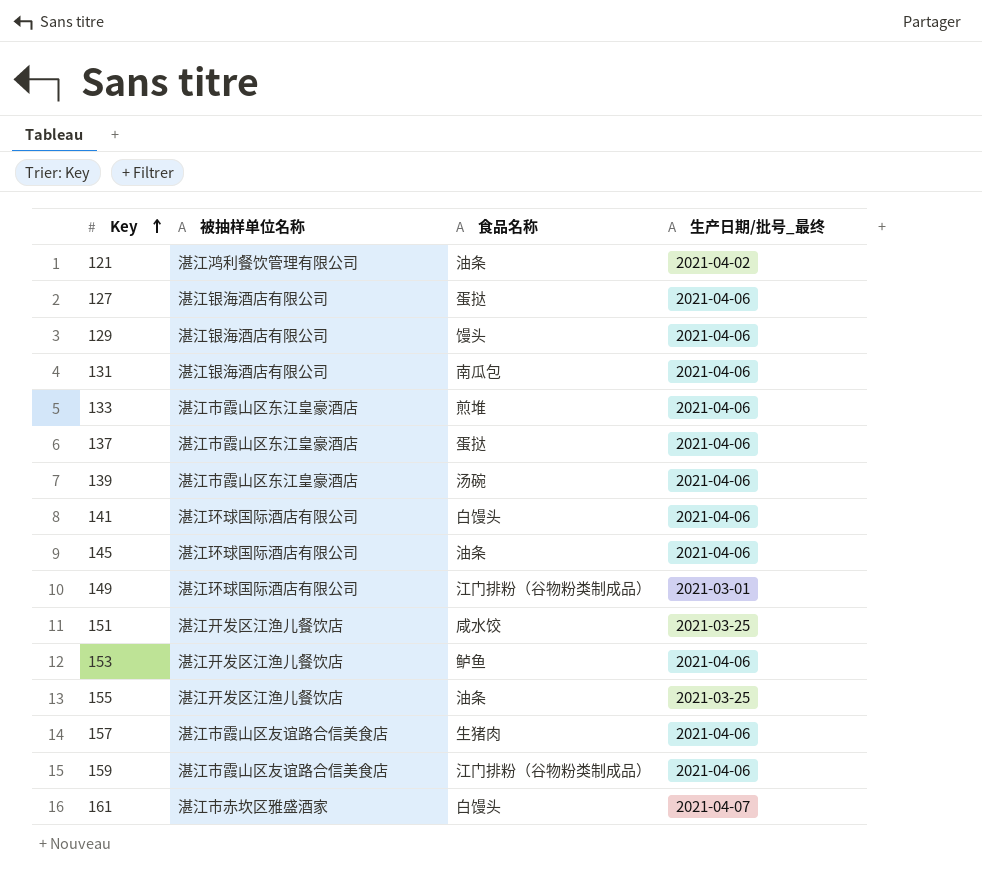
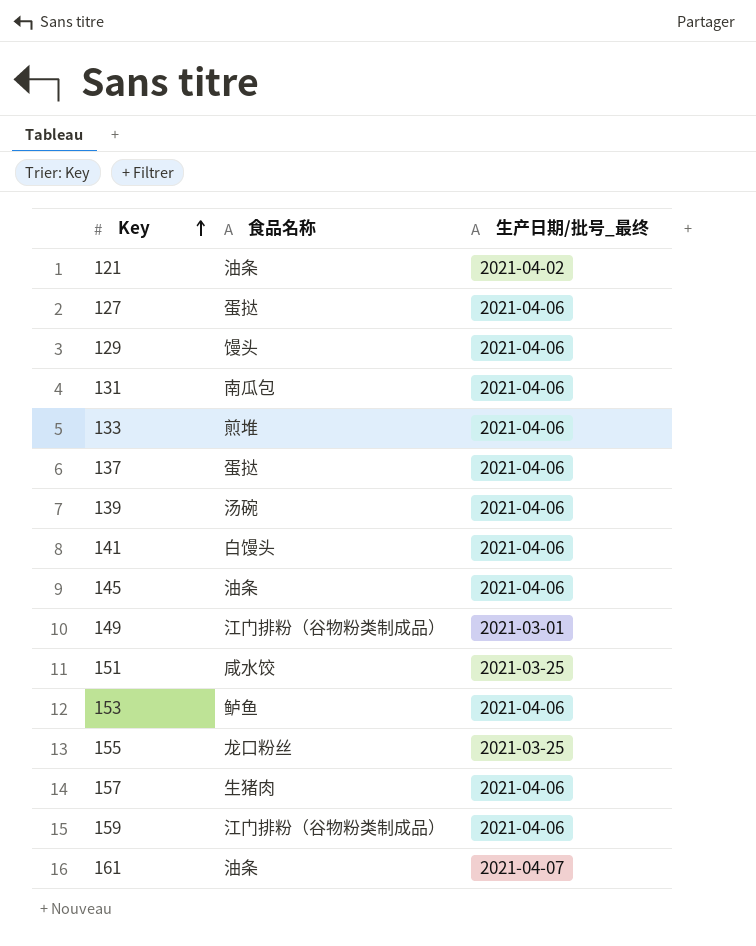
column 被抽样单位名称 | position: 2 -> none
155 | 食品名称: 油条 -> 龙口粉丝
161 | 食品名称: 白馒头 -> 油条

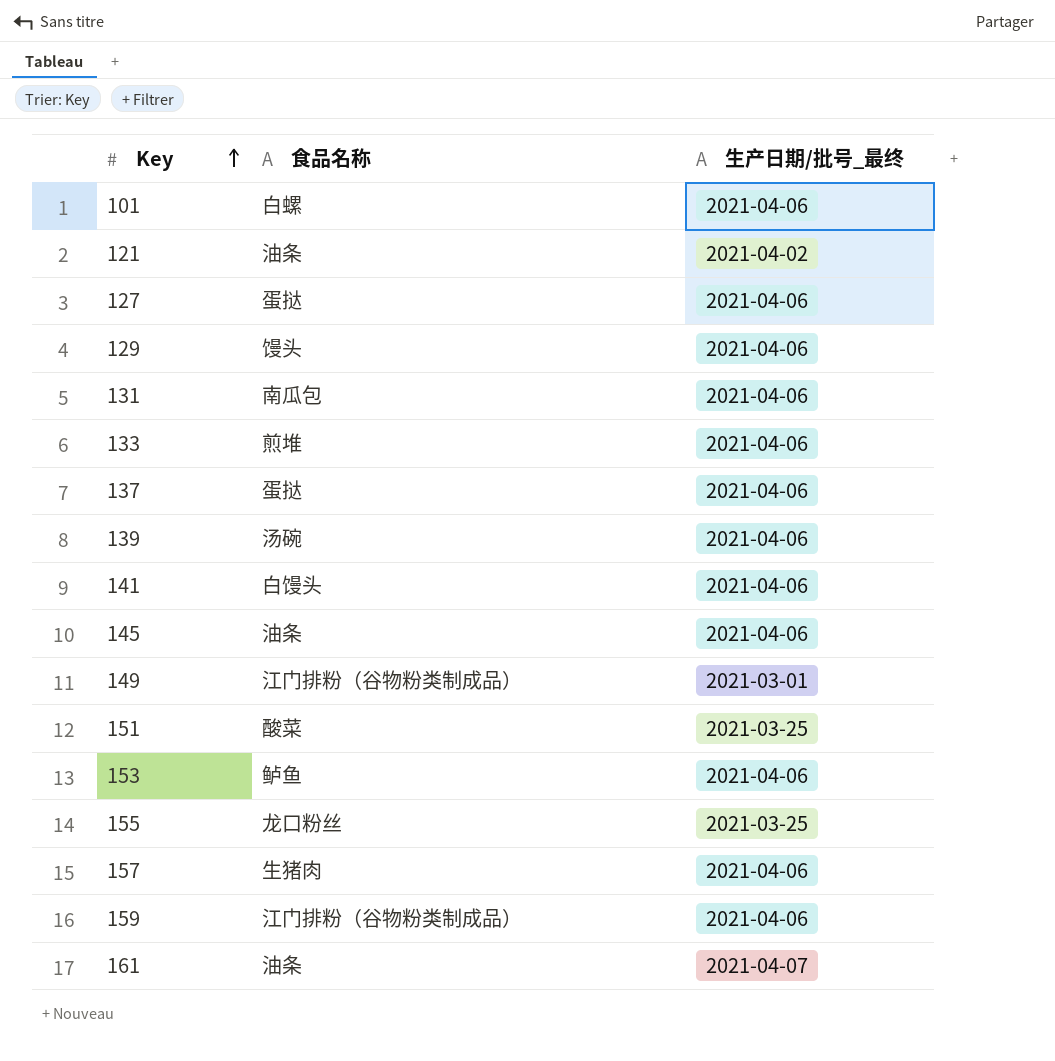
row 101: none -> 白螺 | 2021-04-06
151 | 食品名称: 咸水饺 -> 酸菜

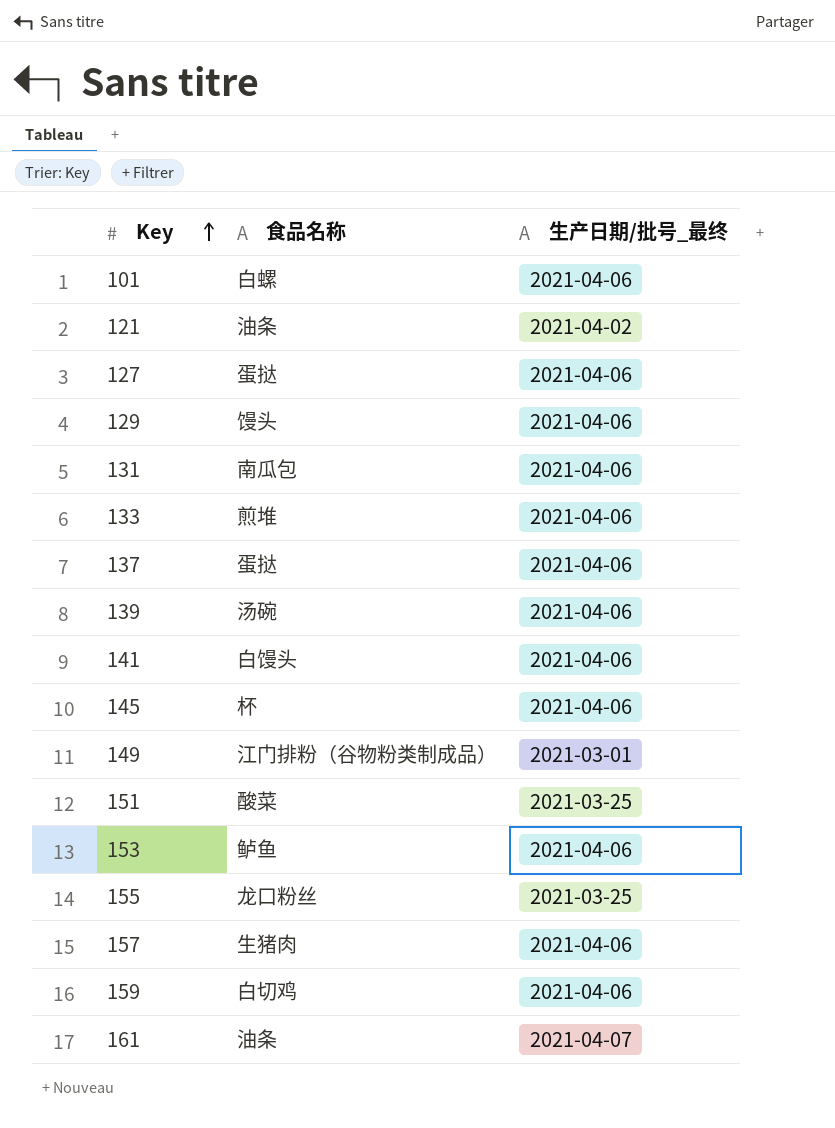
145 | 食品名称: 油条 -> 杯
159 | 食品名称: 江门排粉（谷物粉类制成品） -> 白切鸡

